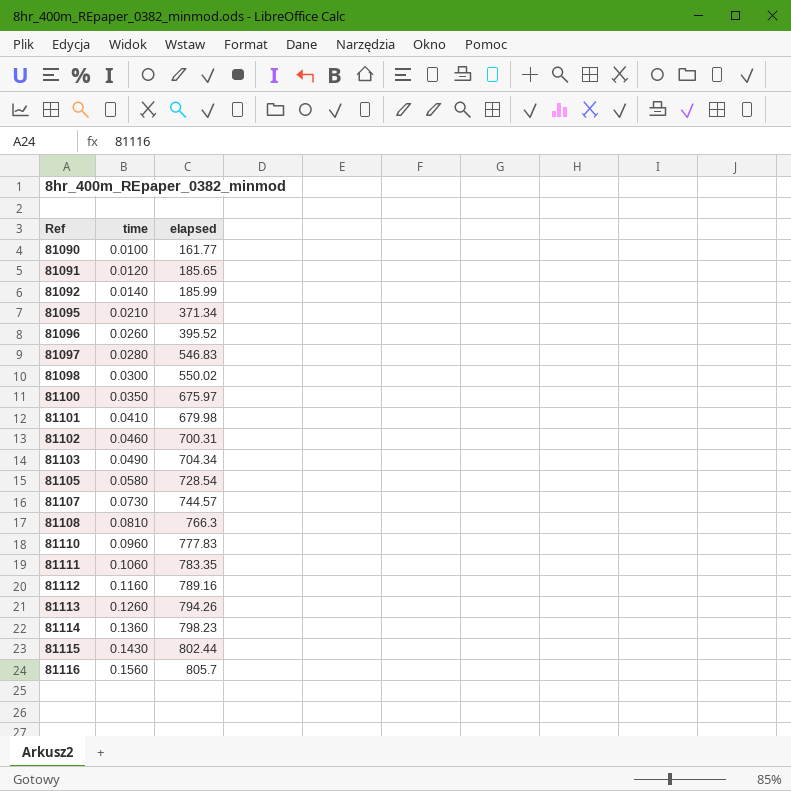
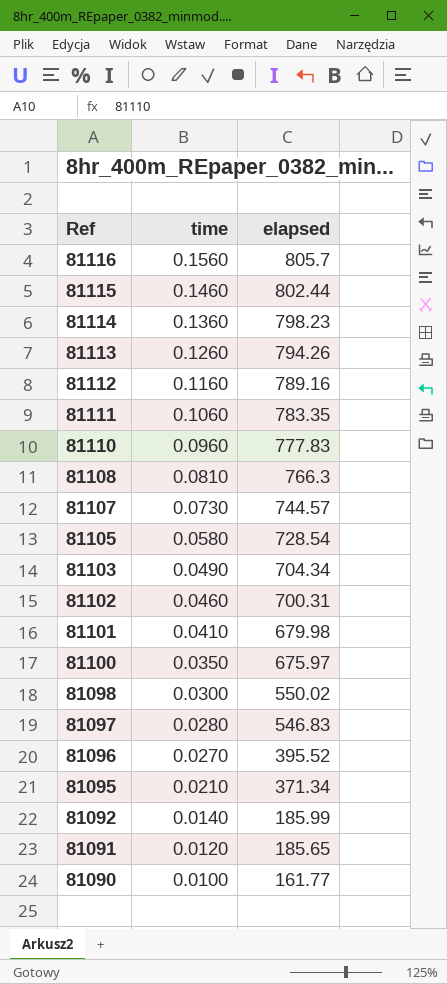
row order: Ref ascending -> Ref descending
81115 | time: 0.1430 -> 0.1460
81096 | time: 0.0260 -> 0.0270

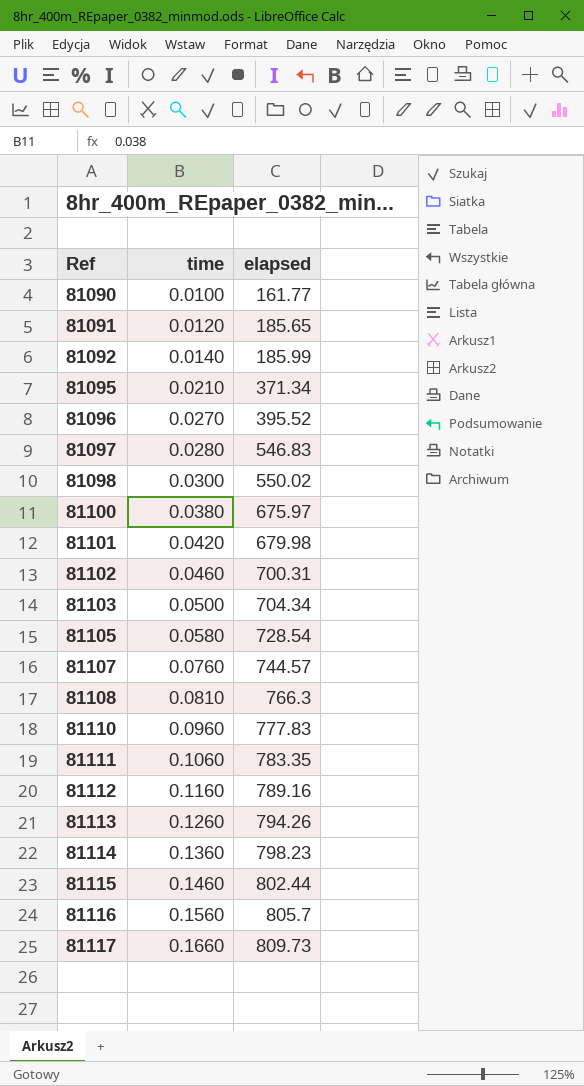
row order: Ref descending -> Ref ascending
81100 | time: 0.0350 -> 0.0380
81101 | time: 0.0410 -> 0.0420
81103 | time: 0.0490 -> 0.0500
81107 | time: 0.0730 -> 0.0760
row 81117: none -> 0.1660 | 809.73

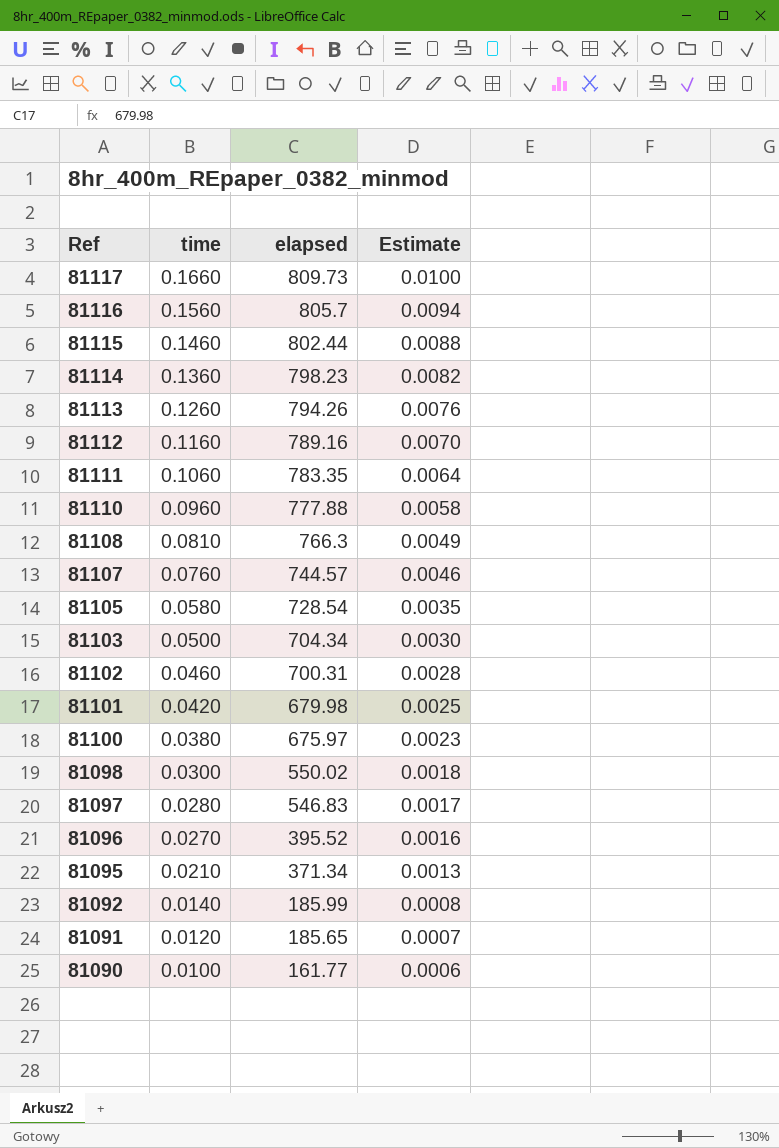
row order: Ref ascending -> Ref descending
column Estimate | formula: none -> [time] * 0.06
81110 | elapsed: 777.83 -> 777.88

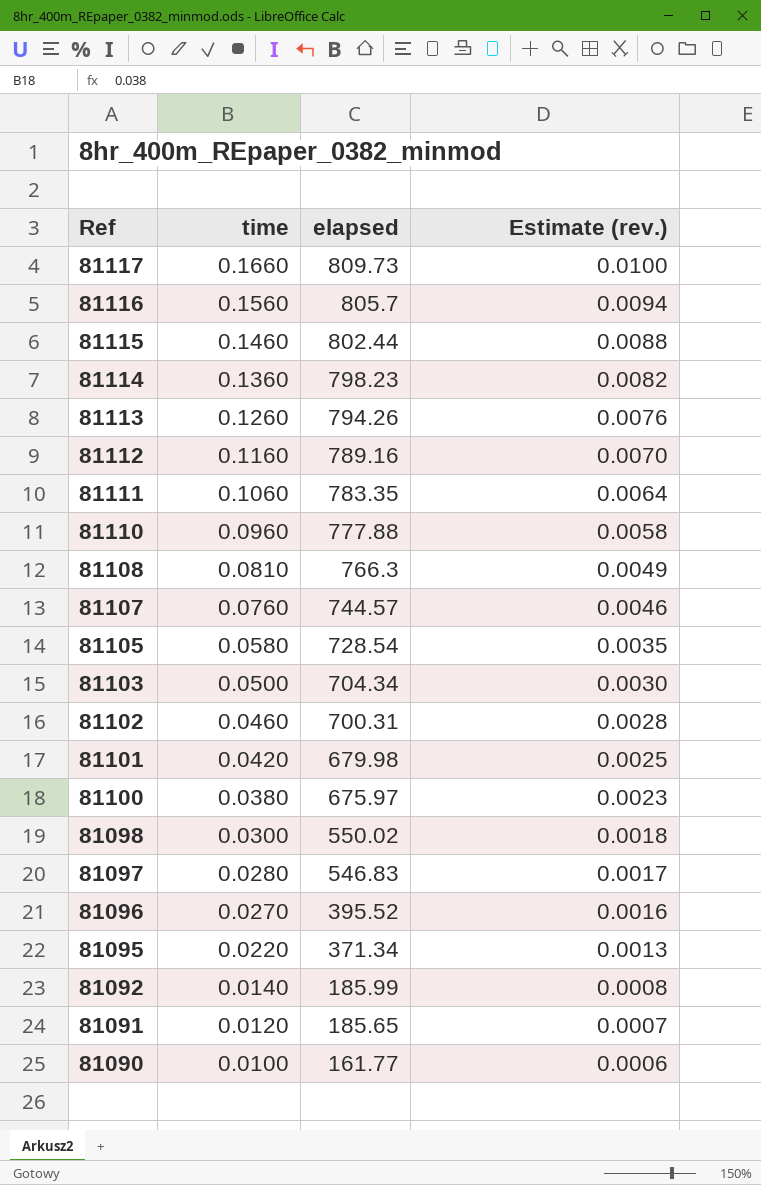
column name: Estimate -> Estimate (rev.)
81095 | time: 0.0210 -> 0.0220

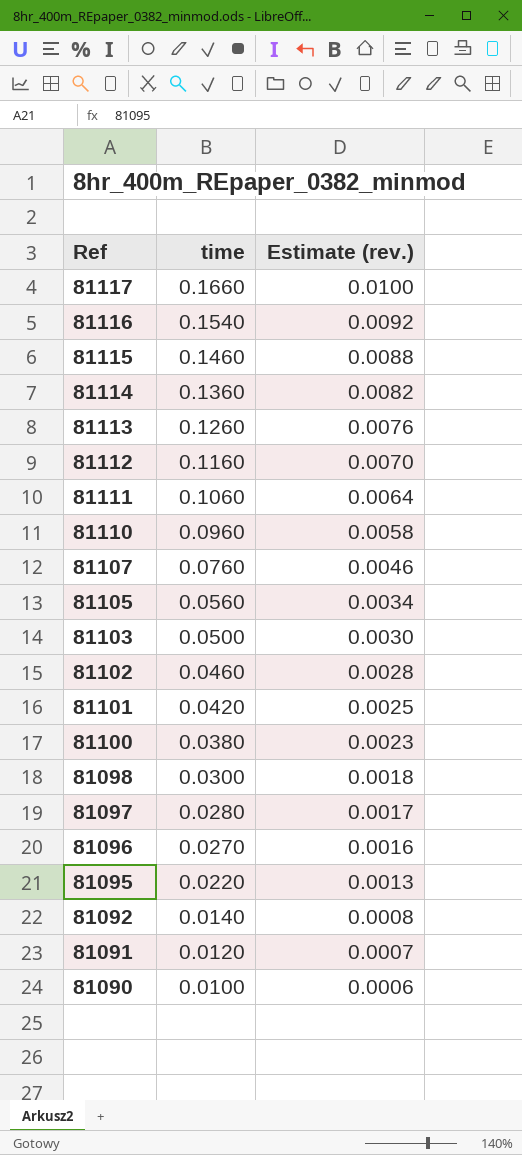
column elapsed | position: 3 -> none
row 81108: 0.0810 | 766.3 | 0.0049 -> none
81116 | time: 0.1560 -> 0.1540
81116 | Estimate (rev.): 0.0094 -> 0.0092
81105 | time: 0.0580 -> 0.0560
81105 | Estimate (rev.): 0.0035 -> 0.0034

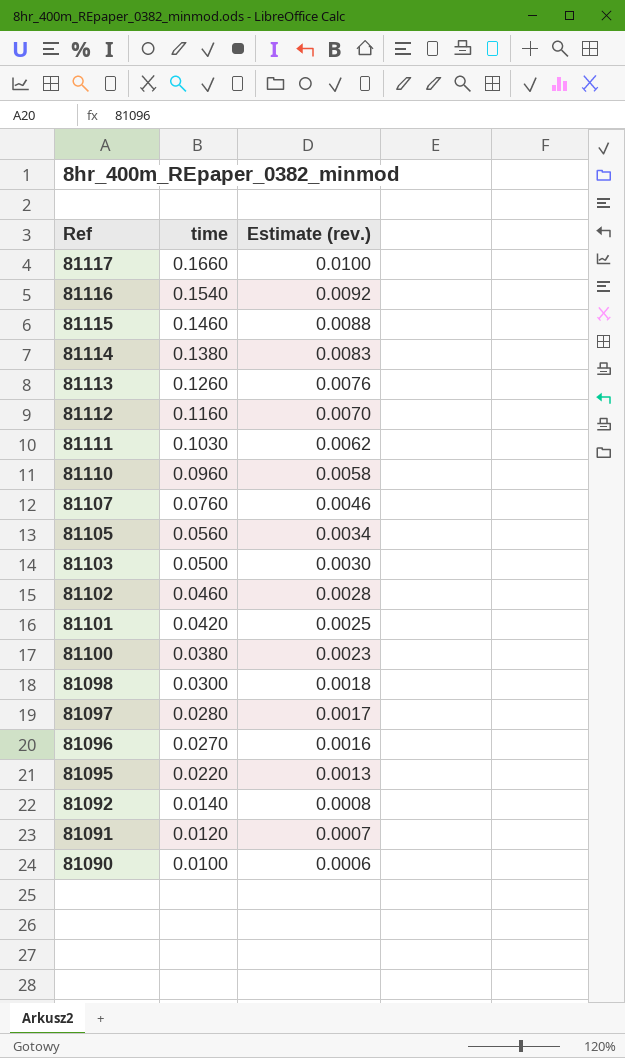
81114 | time: 0.1360 -> 0.1380
81114 | Estimate (rev.): 0.0082 -> 0.0083
81111 | time: 0.1060 -> 0.1030
81111 | Estimate (rev.): 0.0064 -> 0.0062

